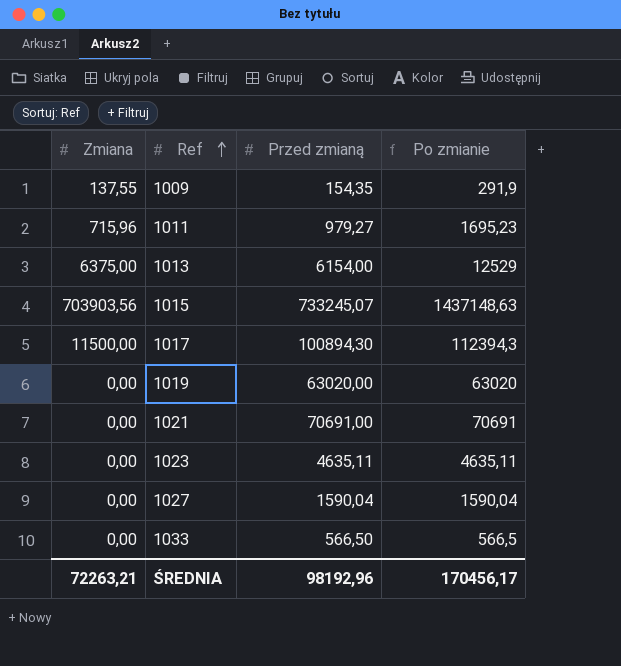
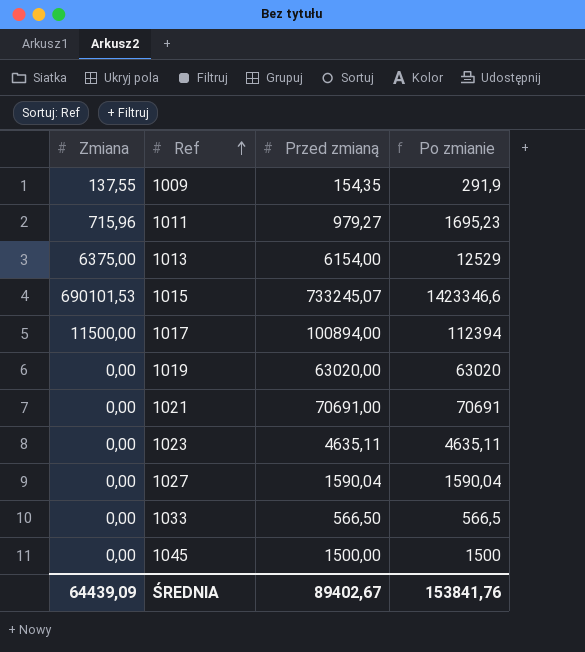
1015 | Zmiana: 703903,56 -> 690101,53
1015 | Po zmianie: 1437148,63 -> 1423346,6
1017 | Przed zmianą: 100894,30 -> 100894,00
1017 | Po zmianie: 112394,3 -> 112394
row 1045: none -> 0,00 | 1500,00 | 1500
ŚREDNIA | Zmiana: 72263,21 -> 64439,09
ŚREDNIA | Przed zmianą: 98192,96 -> 89402,67
ŚREDNIA | Po zmianie: 170456,17 -> 153841,76

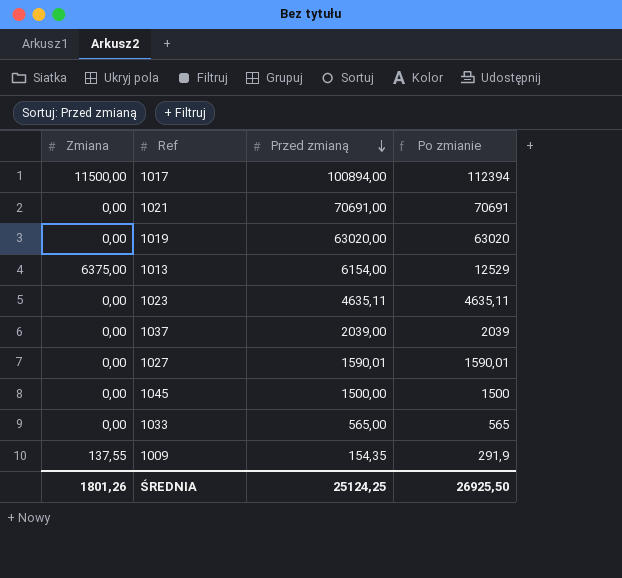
row order: Ref ascending -> Przed zmianą descending
row 1011: 715,96 | 979,27 | 1695,23 -> none
row 1015: 690101,53 | 733245,07 | 1423346,6 -> none
row 1037: none -> 0,00 | 2039,00 | 2039
1027 | Przed zmianą: 1590,04 -> 1590,01
1027 | Po zmianie: 1590,04 -> 1590,01
1033 | Przed zmianą: 566,50 -> 565,00
1033 | Po zmianie: 566,5 -> 565
ŚREDNIA | Zmiana: 64439,09 -> 1801,26
ŚREDNIA | Przed zmianą: 89402,67 -> 25124,25
ŚREDNIA | Po zmianie: 153841,76 -> 26925,50

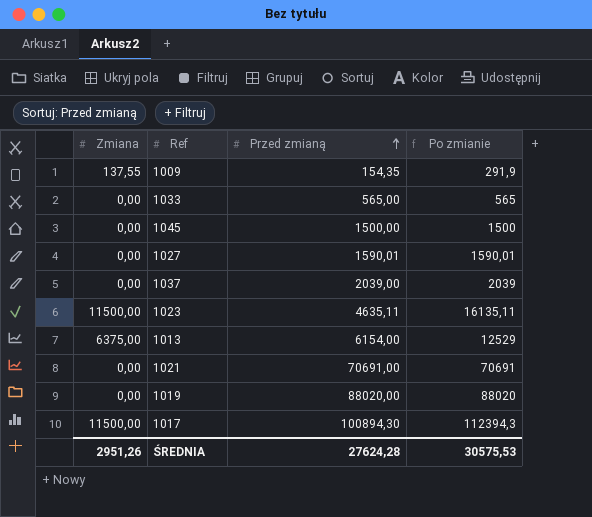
row order: Przed zmianą descending -> Przed zmianą ascending
1023 | Zmiana: 0,00 -> 11500,00
1023 | Po zmianie: 4635,11 -> 16135,11
1019 | Przed zmianą: 63020,00 -> 88020,00
1019 | Po zmianie: 63020 -> 88020
1017 | Przed zmianą: 100894,00 -> 100894,30
1017 | Po zmianie: 112394 -> 112394,3
ŚREDNIA | Zmiana: 1801,26 -> 2951,26
ŚREDNIA | Przed zmianą: 25124,25 -> 27624,28
ŚREDNIA | Po zmianie: 26925,50 -> 30575,53

